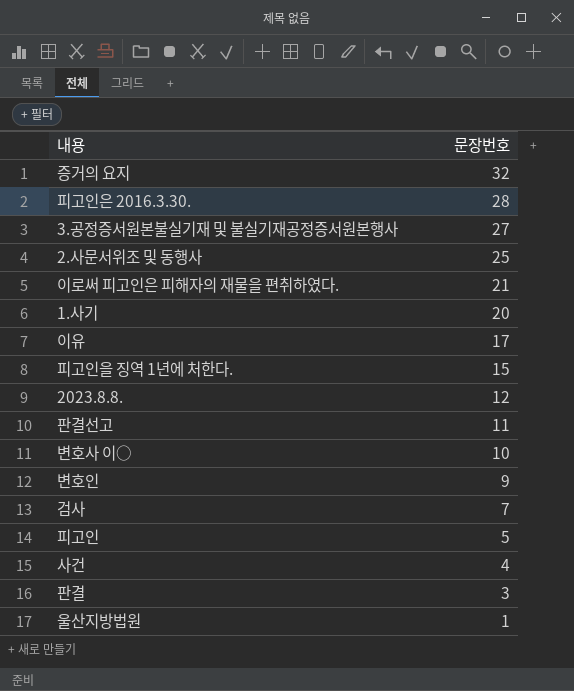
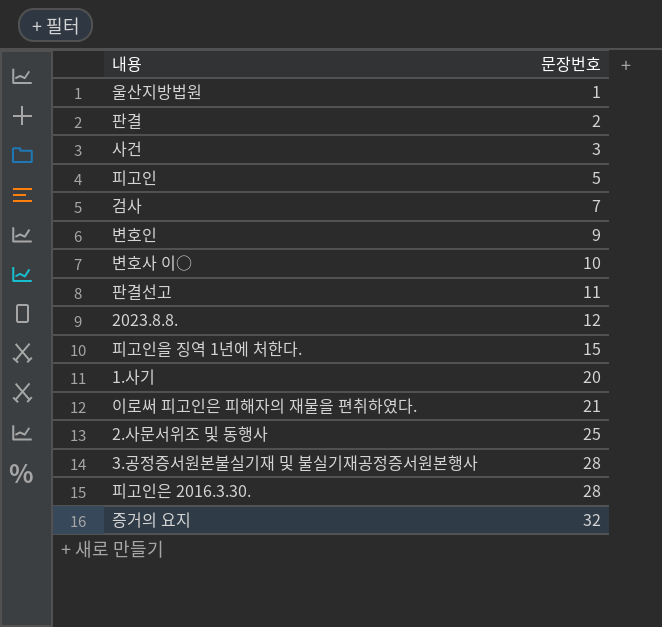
row order: 문장번호 descending -> 문장번호 ascending
row 이유: 17 -> none
판결 | 문장번호: 3 -> 2
사건 | 문장번호: 4 -> 3
3.공정증서원본불실기재 및 불실기재공정증서원본행사 | 문장번호: 27 -> 28

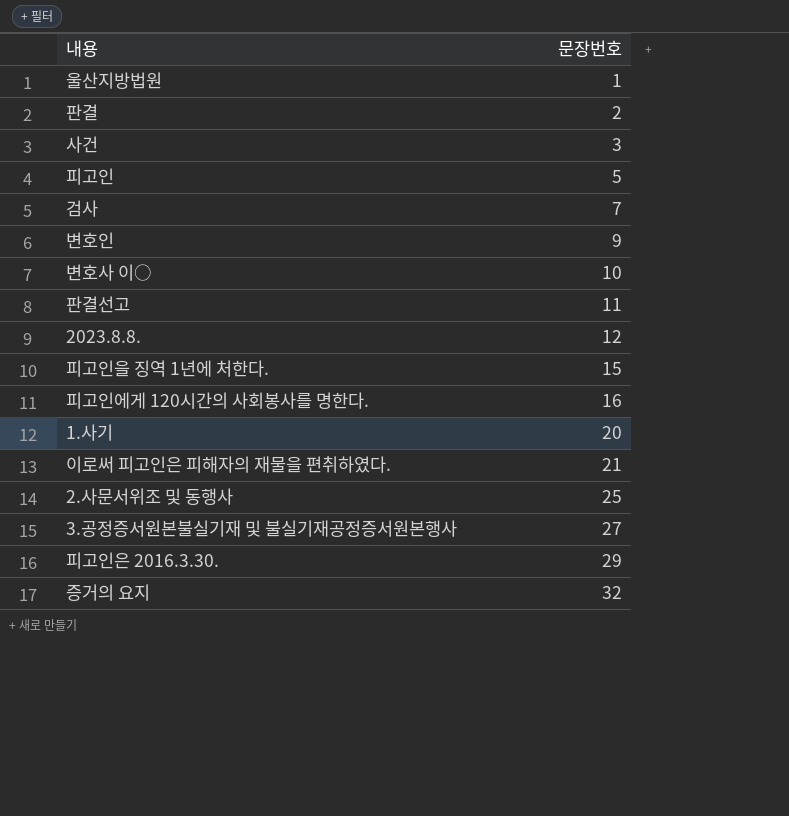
row 피고인에게 120시간의 사회봉사를 명한다.: none -> 16
3.공정증서원본불실기재 및 불실기재공정증서원본행사 | 문장번호: 28 -> 27
피고인은 2016.3.30. | 문장번호: 28 -> 29

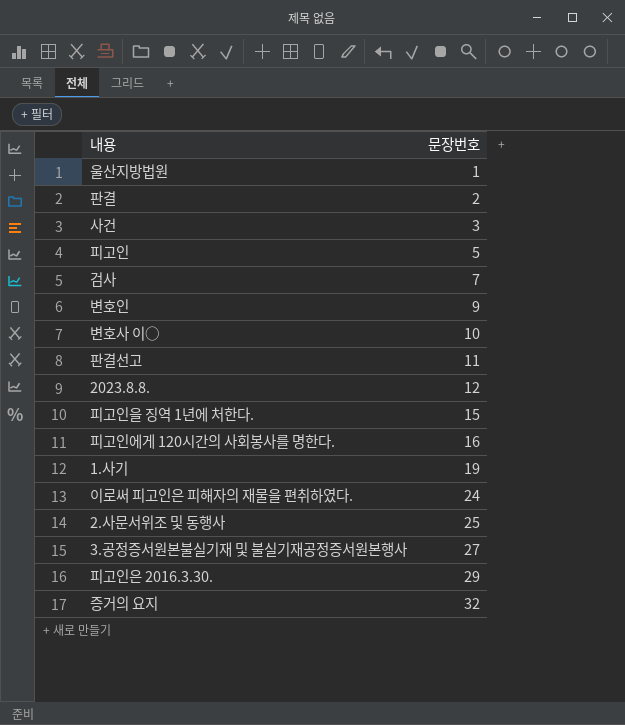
1.사기 | 문장번호: 20 -> 19
이로써 피고인은 피해자의 재물을 편취하였다. | 문장번호: 21 -> 24

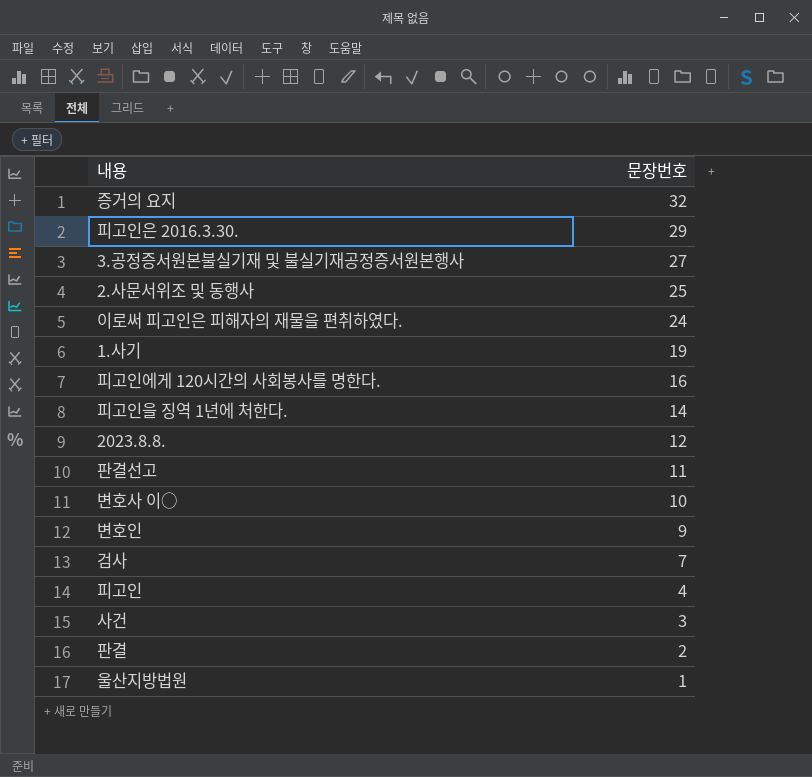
row order: 문장번호 ascending -> 문장번호 descending
피고인을 징역 1년에 처한다. | 문장번호: 15 -> 14
피고인 | 문장번호: 5 -> 4

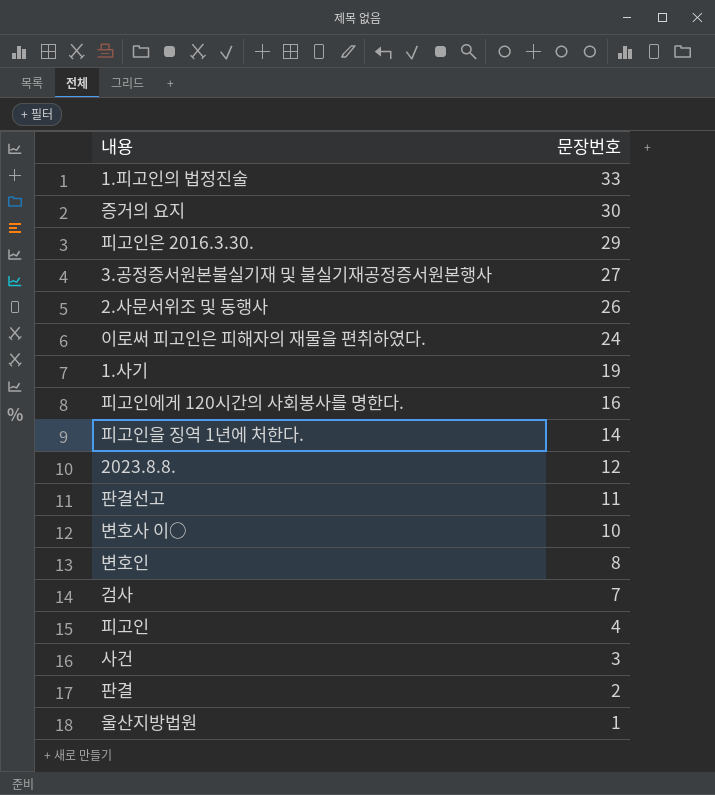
row 1.피고인의 법정진술: none -> 33
증거의 요지 | 문장번호: 32 -> 30
2.사문서위조 및 동행사 | 문장번호: 25 -> 26
변호인 | 문장번호: 9 -> 8

